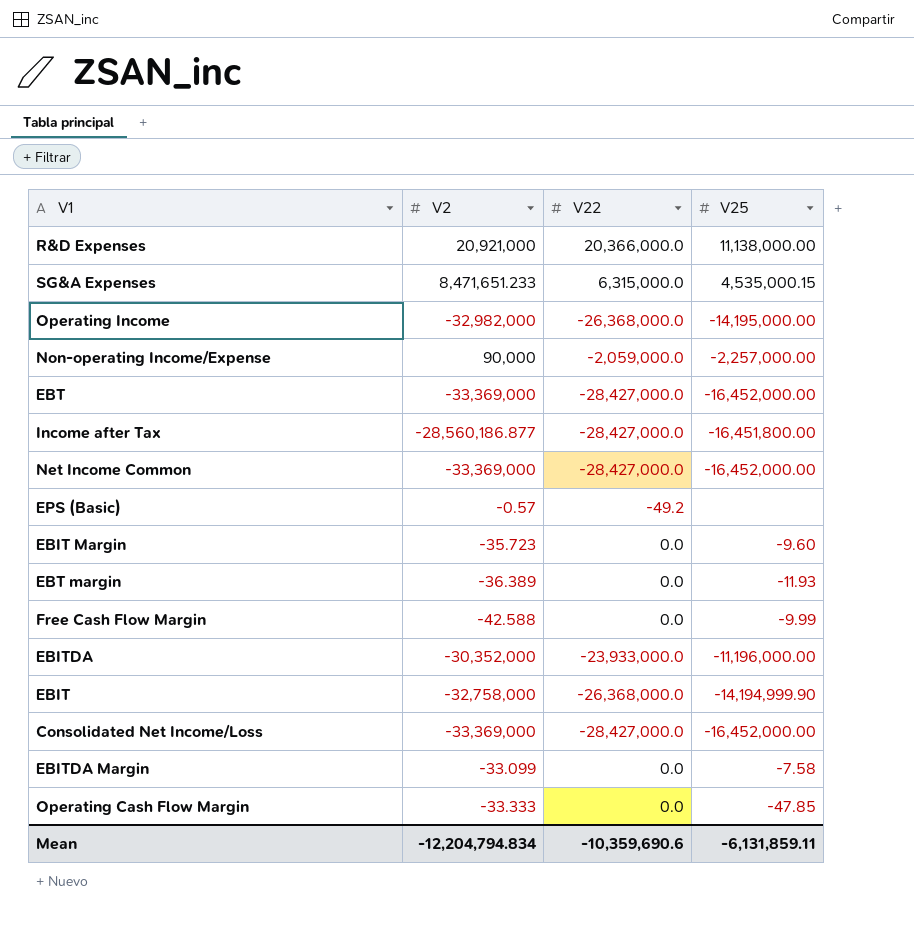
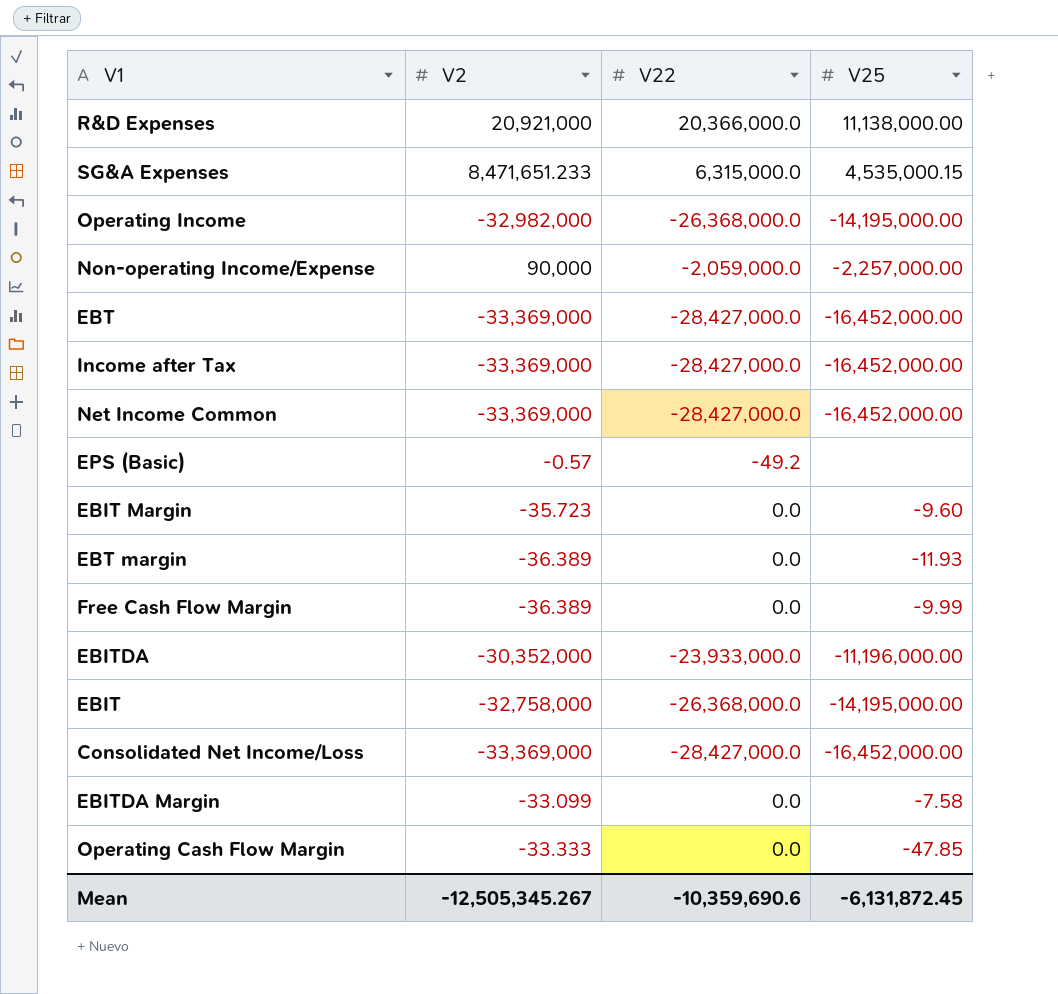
Income after Tax | V2: -28,560,186.877 -> -33,369,000
Income after Tax | V25: -16,451,800.00 -> -16,452,000.00
Free Cash Flow Margin | V2: -42.588 -> -36.389
EBIT | V25: -14,194,999.90 -> -14,195,000.00
Mean | V2: -12,204,794.834 -> -12,505,345.267
Mean | V25: -6,131,859.11 -> -6,131,872.45

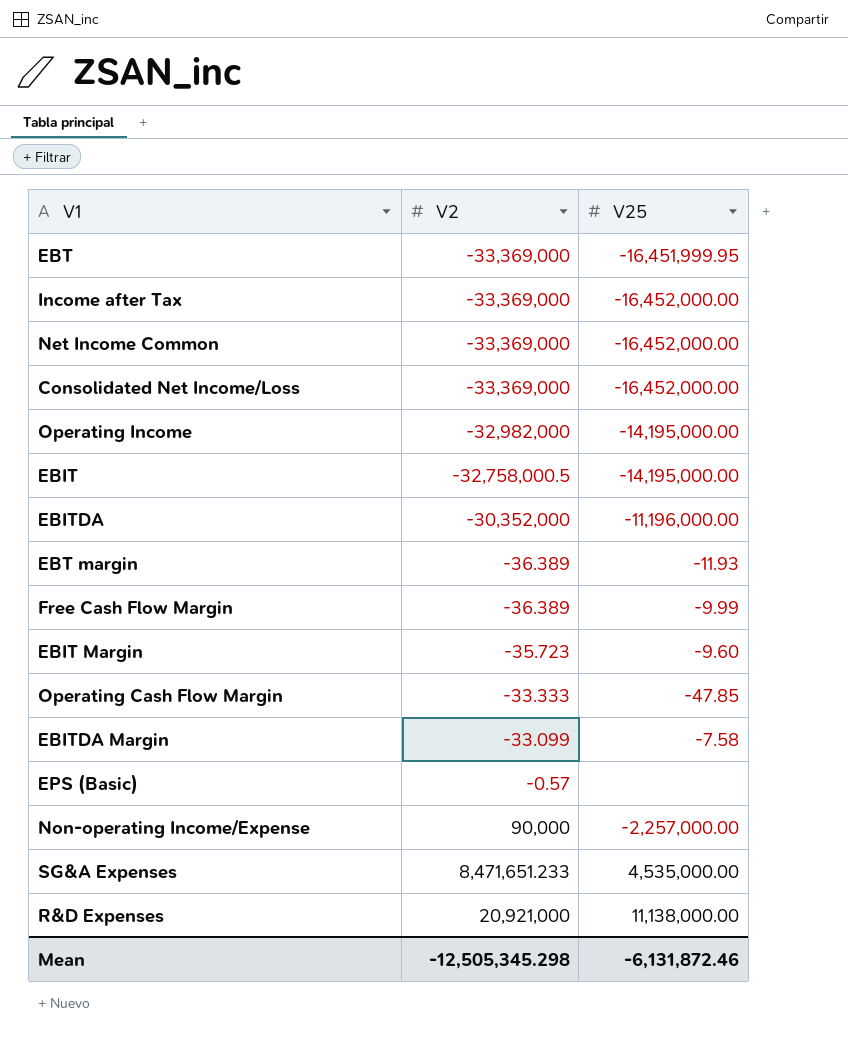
row order: none -> V2 ascending
column V22 | position: 3 -> none
EBT | V25: -16,452,000.00 -> -16,451,999.95
EBIT | V2: -32,758,000 -> -32,758,000.5
SG&A Expenses | V25: 4,535,000.15 -> 4,535,000.00
Mean | V2: -12,505,345.267 -> -12,505,345.298
Mean | V25: -6,131,872.45 -> -6,131,872.46

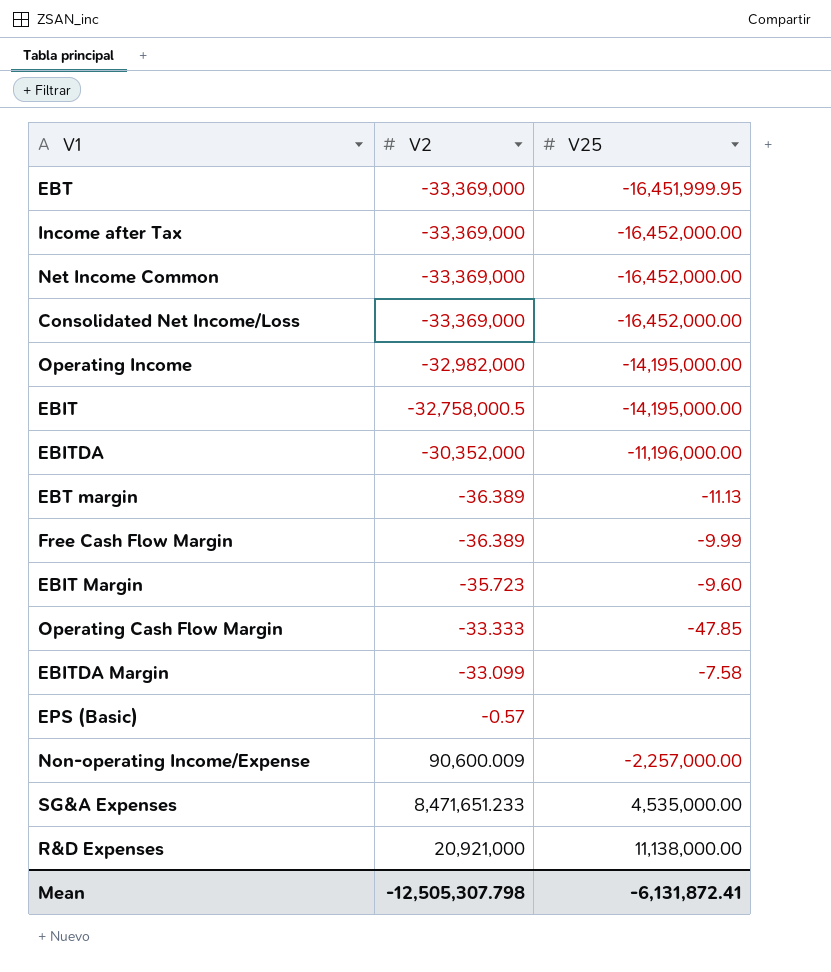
EBT margin | V25: -11.93 -> -11.13
Non-operating Income/Expense | V2: 90,000 -> 90,600.009
Mean | V2: -12,505,345.298 -> -12,505,307.798
Mean | V25: -6,131,872.46 -> -6,131,872.41

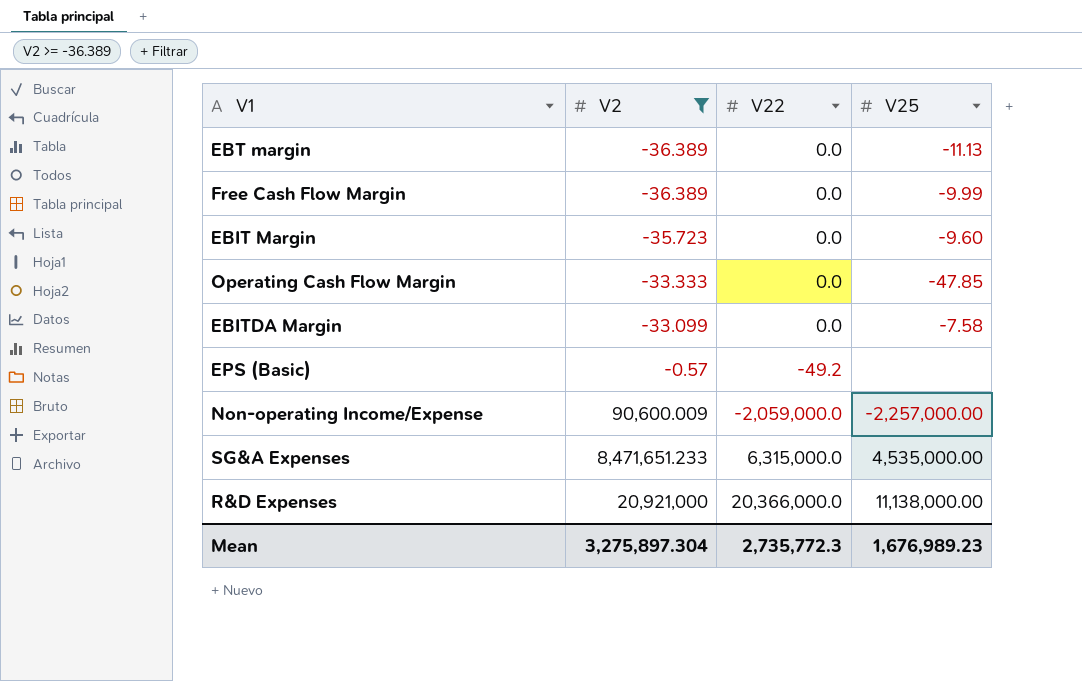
filter: none -> V2 >= -36.389
column V22 | position: none -> 3
Mean | V2: -12,505,307.798 -> 3,275,897.304
Mean | V25: -6,131,872.41 -> 1,676,989.23

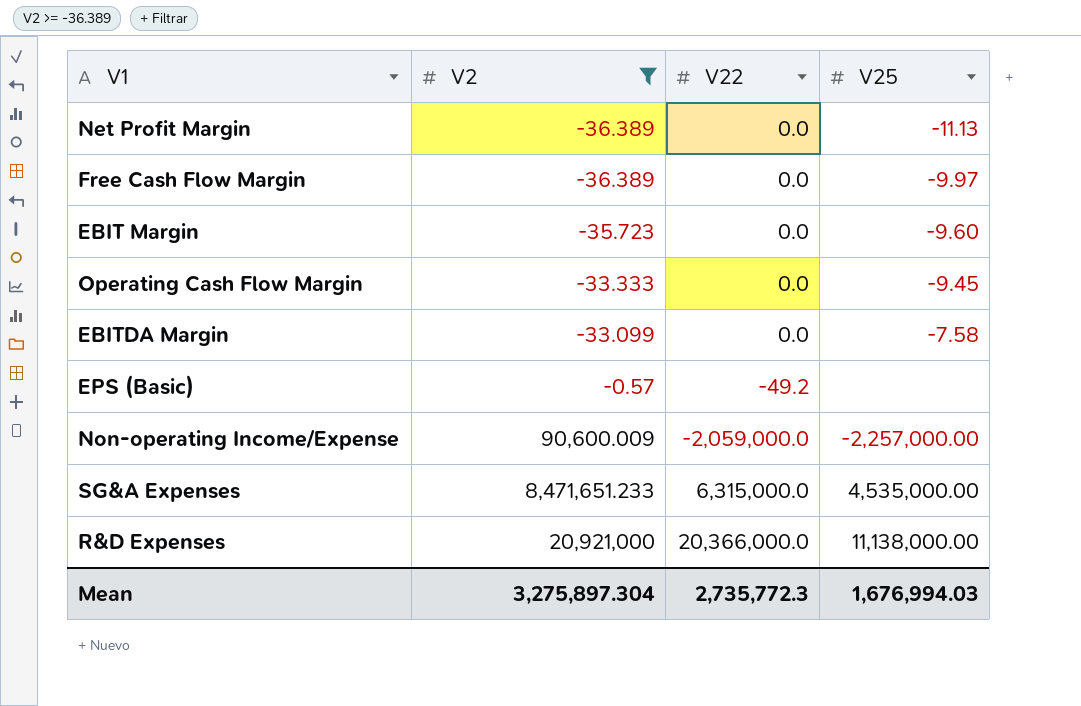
row EBT margin: -36.389 | 0.0 | -11.13 -> none
row Net Profit Margin: none -> -36.389 | 0.0 | -11.13
Free Cash Flow Margin | V25: -9.99 -> -9.97
Operating Cash Flow Margin | V25: -47.85 -> -9.45
Mean | V25: 1,676,989.23 -> 1,676,994.03

